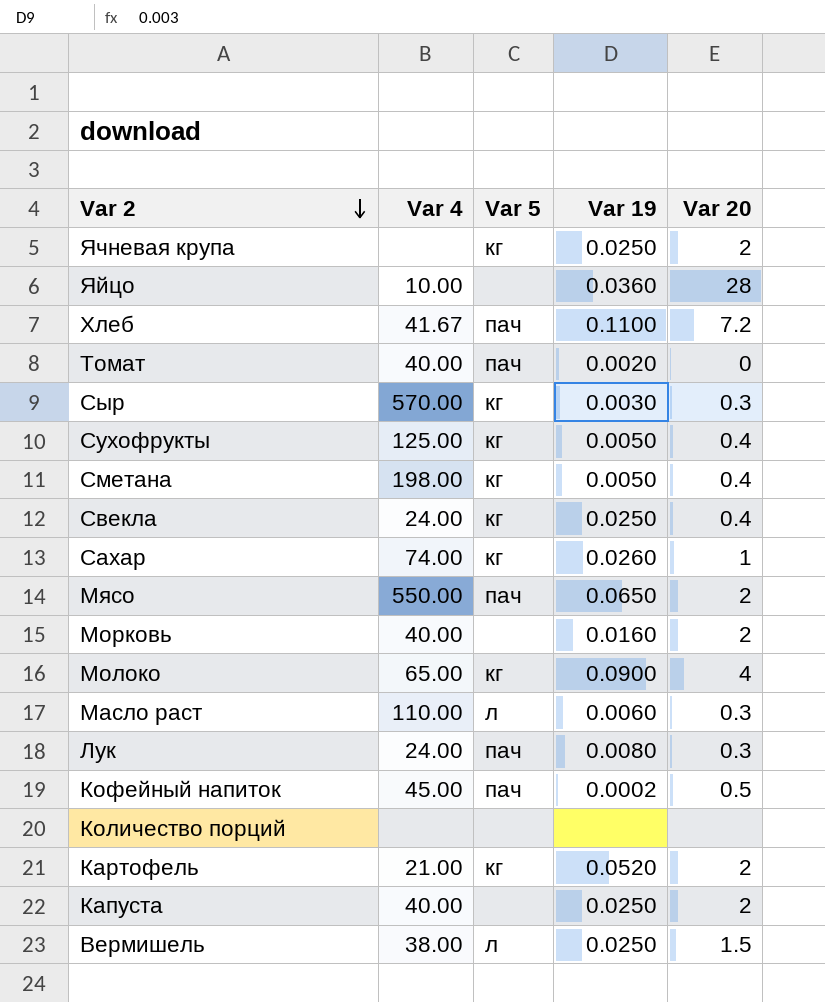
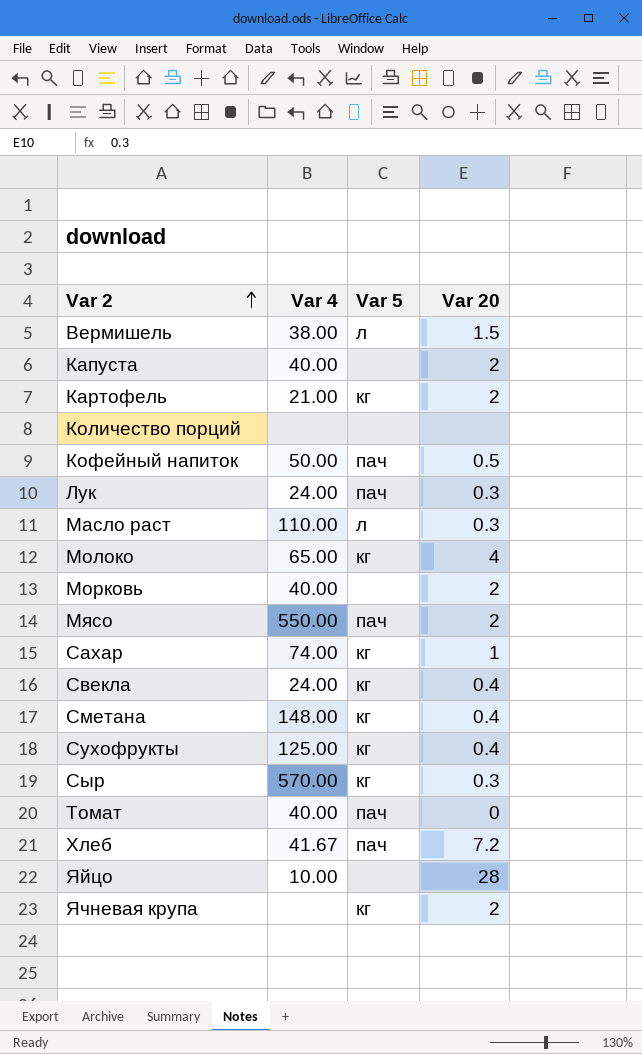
row order: Var 2 descending -> Var 2 ascending
column Var 19 | position: 4 -> none
Кофейный напиток | Var 4: 45.00 -> 50.00
Сметана | Var 4: 198.00 -> 148.00

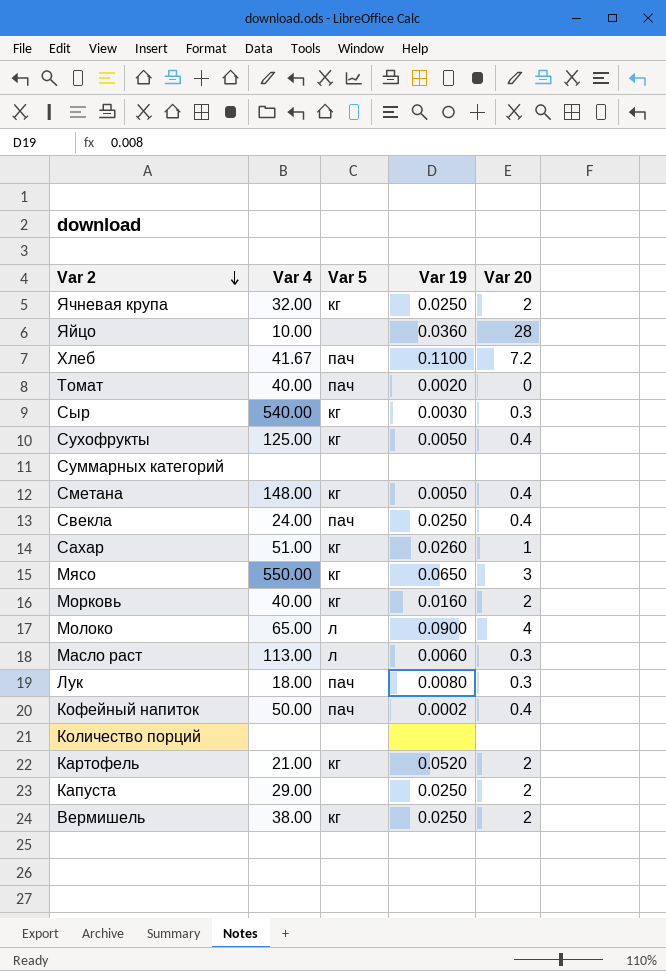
row order: Var 2 ascending -> Var 2 descending
column Var 19 | position: none -> 4
Ячневая крупа | Var 4: none -> 32.00
Сыр | Var 4: 570.00 -> 540.00
row Суммарных категорий: none -> none | none | none | none
Свекла | Var 5: кг -> пач
Сахар | Var 4: 74.00 -> 51.00
Мясо | Var 5: пач -> кг
Мясо | Var 20: 2 -> 3
Морковь | Var 5: none -> кг
Молоко | Var 5: кг -> л
Масло раст | Var 4: 110.00 -> 113.00
Лук | Var 4: 24.00 -> 18.00
Кофейный напиток | Var 20: 0.5 -> 0.4
Капуста | Var 4: 40.00 -> 29.00
Вермишель | Var 5: л -> кг
Вермишель | Var 20: 1.5 -> 2

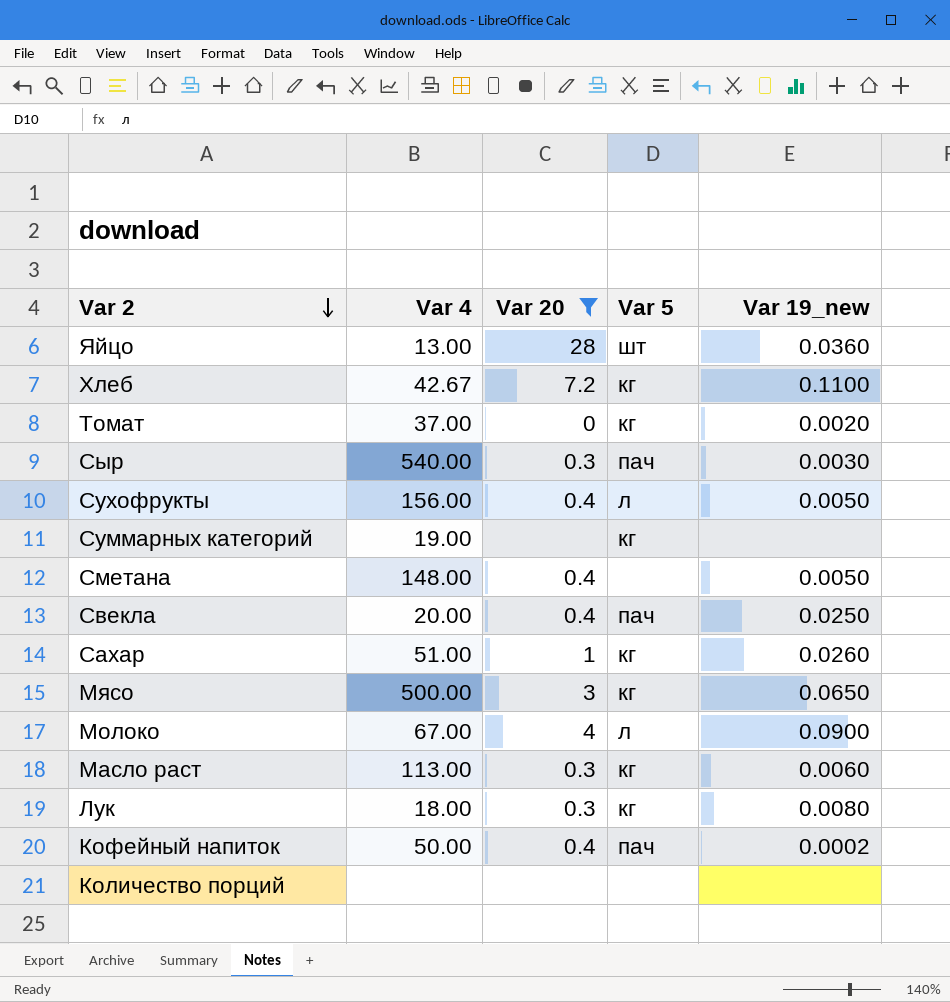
filter: none -> Var 20 != 2
column Var 20 | position: 5 -> 3
column name: Var 19 -> Var 19_new
Яйцо | Var 4: 10.00 -> 13.00
Яйцо | Var 5: none -> шт
Хлеб | Var 4: 41.67 -> 42.67
Хлеб | Var 5: пач -> кг
Томат | Var 4: 40.00 -> 37.00
Томат | Var 5: пач -> кг
Сыр | Var 5: кг -> пач
Сухофрукты | Var 4: 125.00 -> 156.00
Сухофрукты | Var 5: кг -> л
Суммарных категорий | Var 4: none -> 19.00
Суммарных категорий | Var 5: none -> кг
Сметана | Var 5: кг -> none
Свекла | Var 4: 24.00 -> 20.00
Мясо | Var 4: 550.00 -> 500.00
Молоко | Var 4: 65.00 -> 67.00
Масло раст | Var 5: л -> кг
Лук | Var 5: пач -> кг

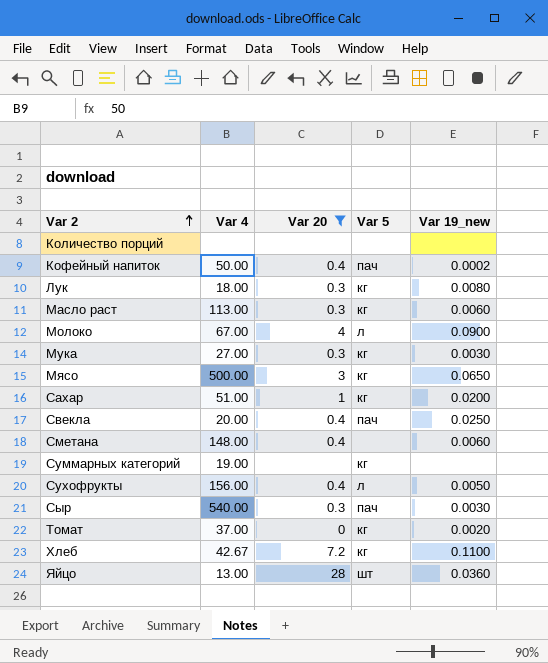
row order: Var 2 descending -> Var 2 ascending
row Мука: none -> 27.00 | 0.3 | кг | 0.0030
Сахар | Var 19_new: 0.0260 -> 0.0200
Сметана | Var 19_new: 0.0050 -> 0.0060

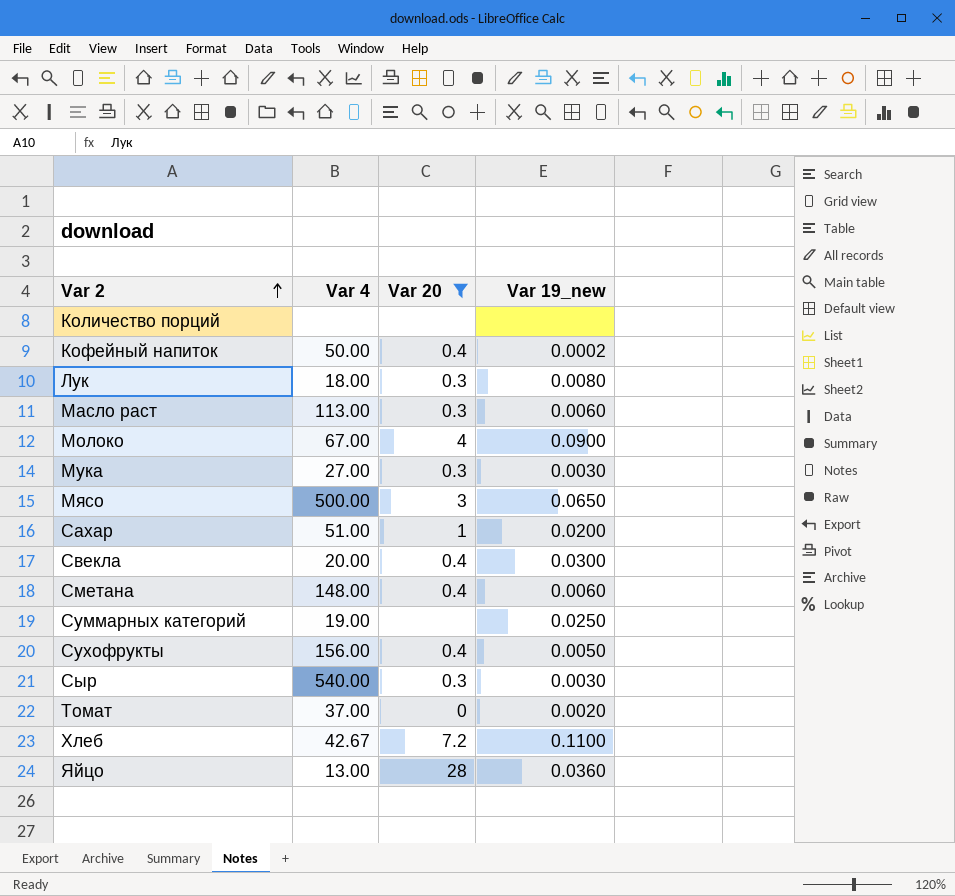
column Var 5 | position: 4 -> none
Свекла | Var 19_new: 0.0250 -> 0.0300
Суммарных категорий | Var 19_new: none -> 0.0250

